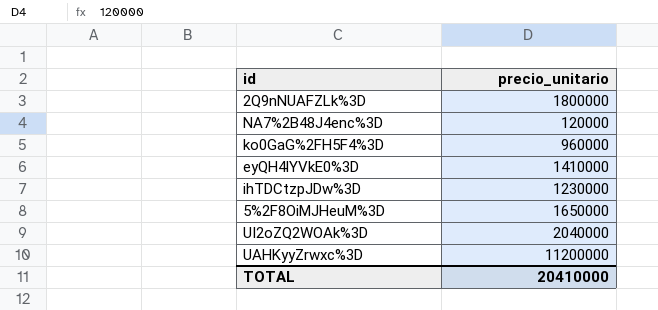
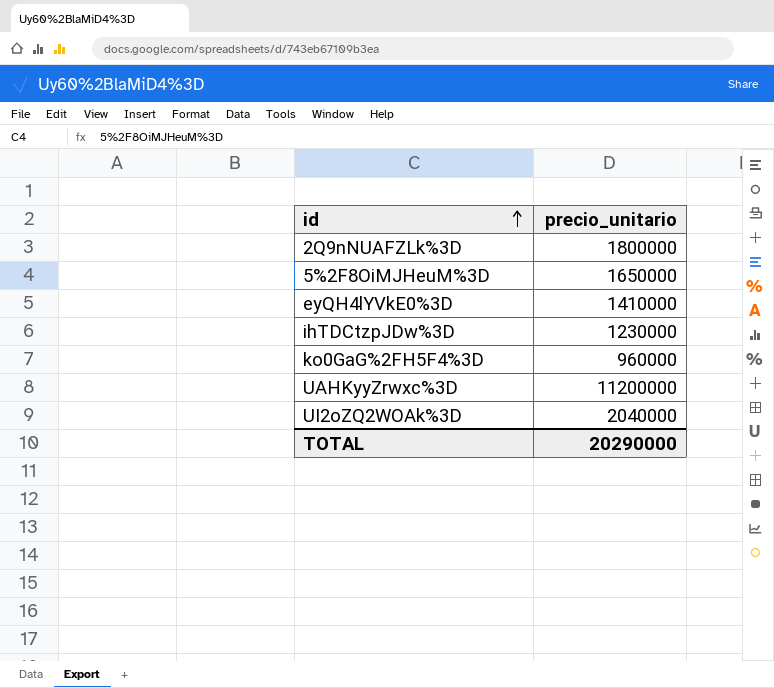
row order: none -> id ascending
row NA7%2B48J4enc%3D: 120000 -> none
TOTAL | precio_unitario: 20410000 -> 20290000

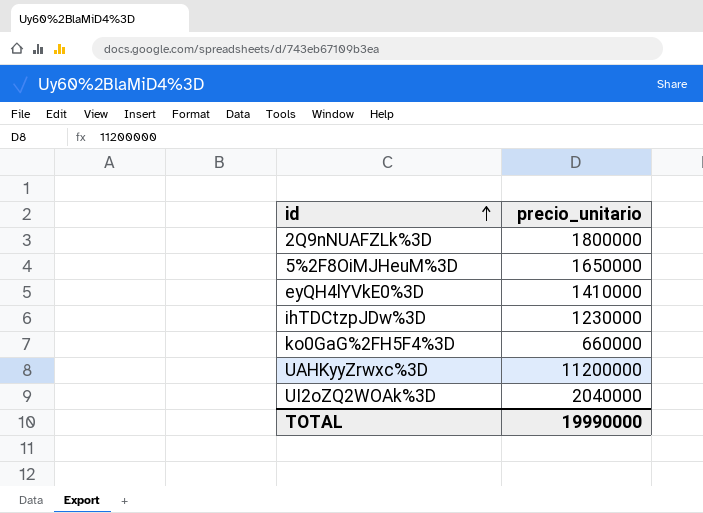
ko0GaG%2FH5F4%3D | precio_unitario: 960000 -> 660000
TOTAL | precio_unitario: 20290000 -> 19990000

